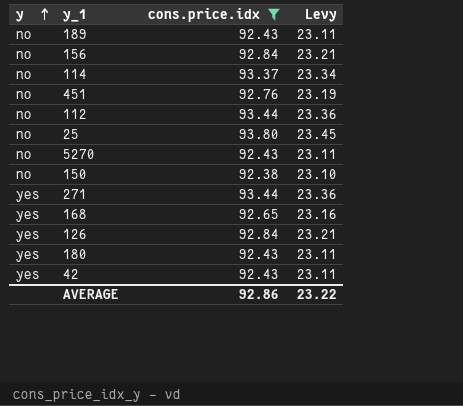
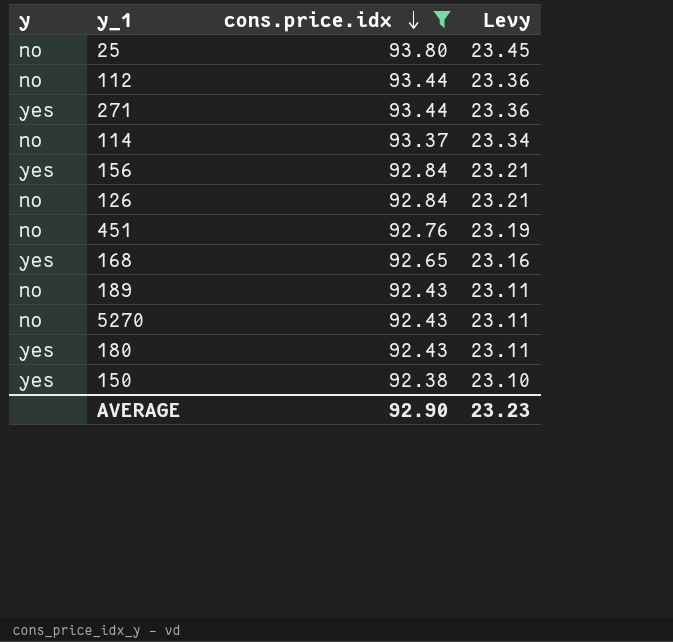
row order: y ascending -> cons.price.idx descending
row 42: yes | 92.43 | 23.11 -> none
156 | y: no -> yes
126 | y: yes -> no
150 | y: no -> yes
AVERAGE | cons.price.idx: 92.86 -> 92.90
AVERAGE | Levy: 23.22 -> 23.23

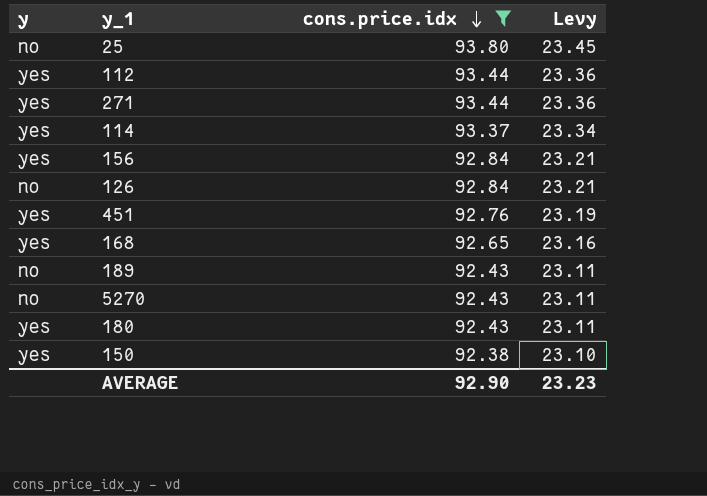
112 | y: no -> yes
114 | y: no -> yes
451 | y: no -> yes

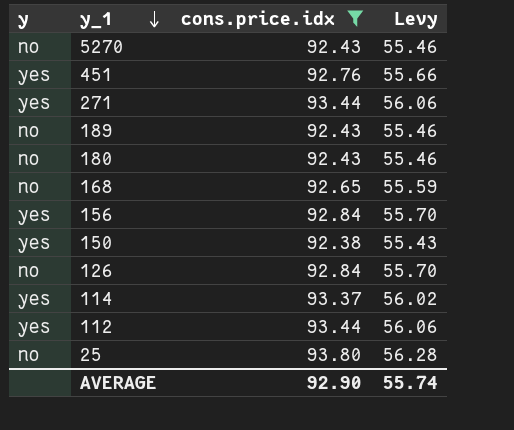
row order: cons.price.idx descending -> y_1 descending
column Levy | formula: [cons.price.idx] * 0.25 -> [cons.price.idx] * 0.6
180 | y: yes -> no
168 | y: yes -> no
AVERAGE | Levy: 23.23 -> 55.74

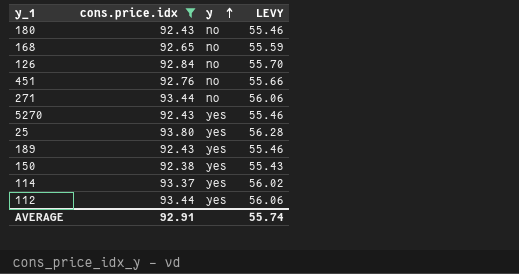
row order: y_1 descending -> y ascending
column y | position: 1 -> 3
column name: Levy -> LEVY
row 156: yes | 92.84 | 55.70 -> none
451 | y: yes -> no
271 | y: yes -> no
5270 | y: no -> yes
25 | y: no -> yes
189 | y: no -> yes
AVERAGE | cons.price.idx: 92.90 -> 92.91

